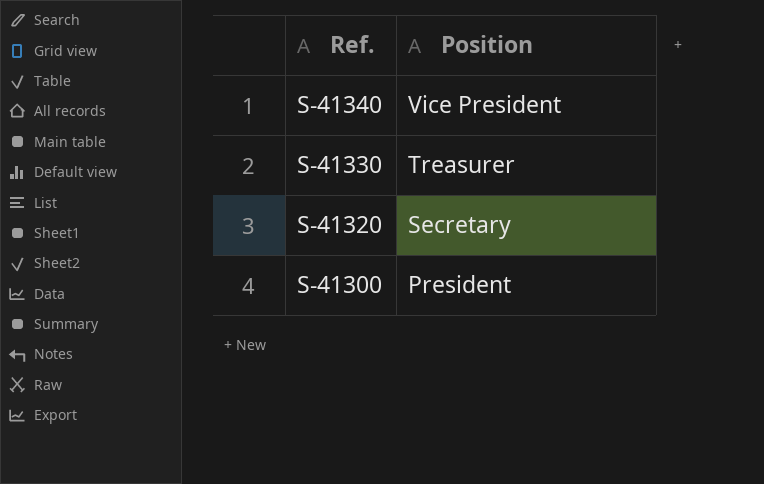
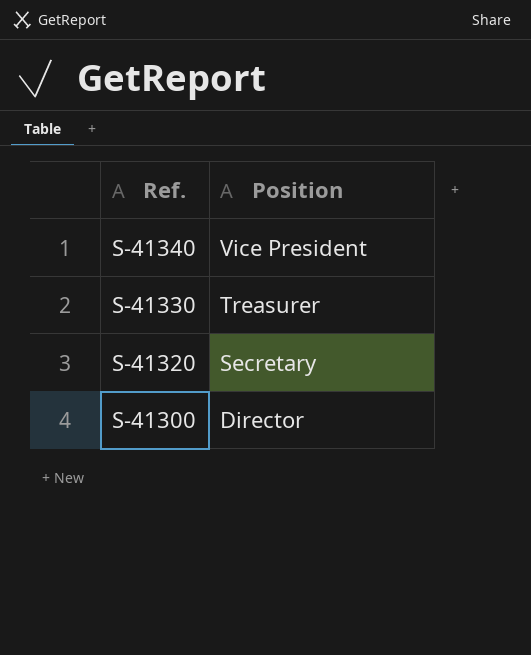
S-41300 | Position: President -> Director

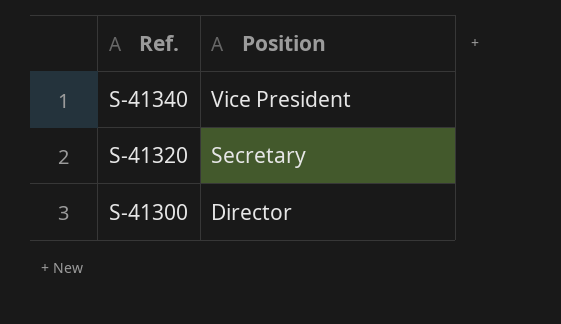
row S-41330: Treasurer -> none

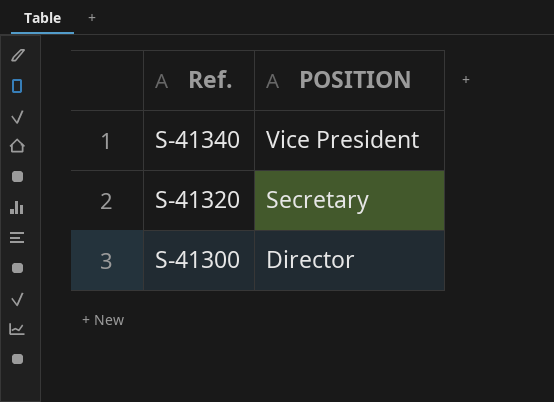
column name: Position -> POSITION

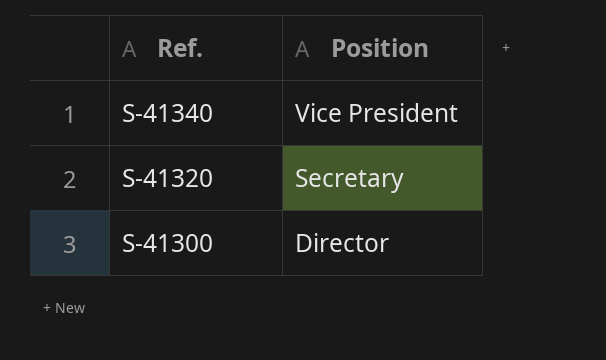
column name: POSITION -> Position

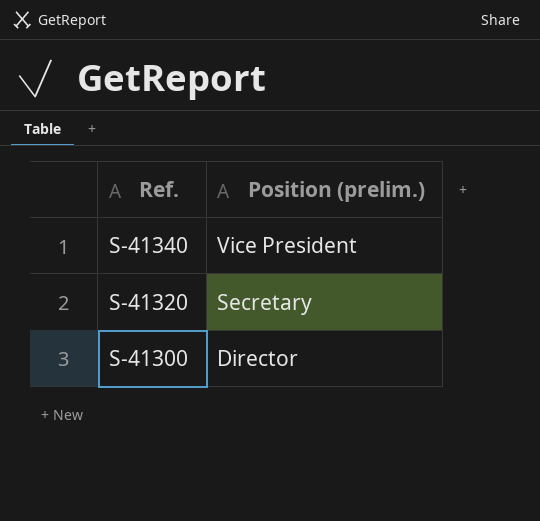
column name: Position -> Position (prelim.)

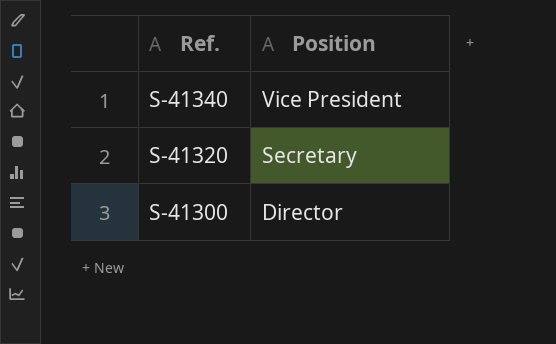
column name: Position (prelim.) -> Position

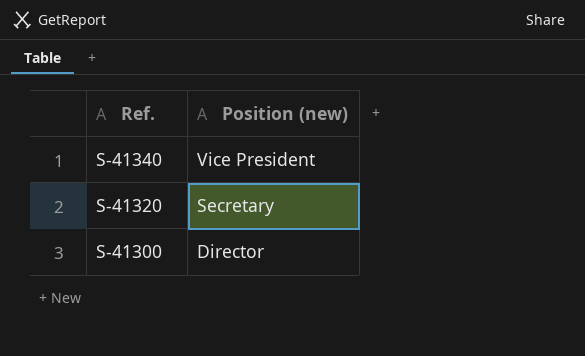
column name: Position -> Position (new)

